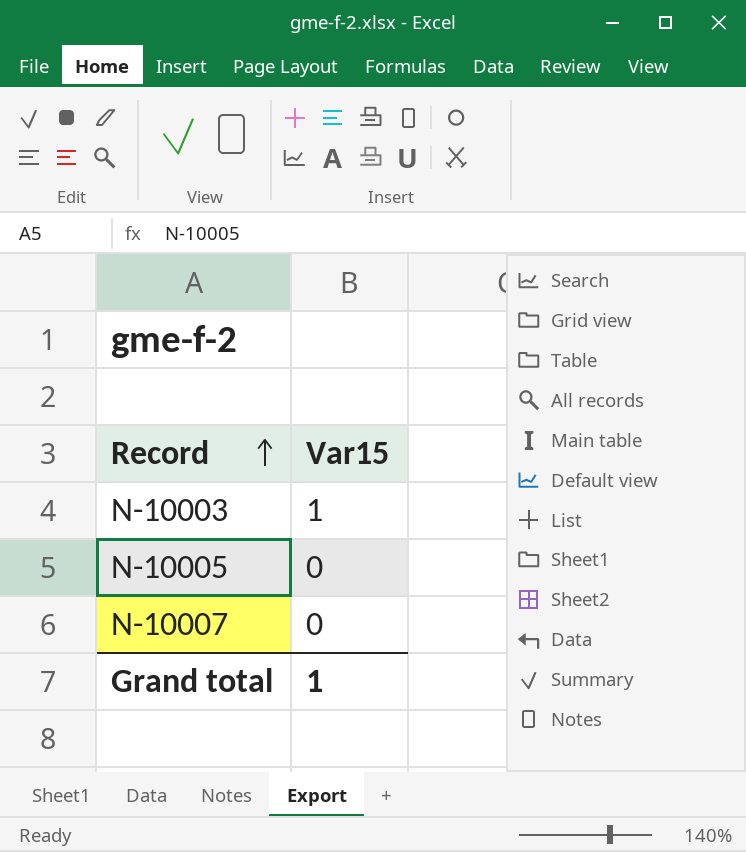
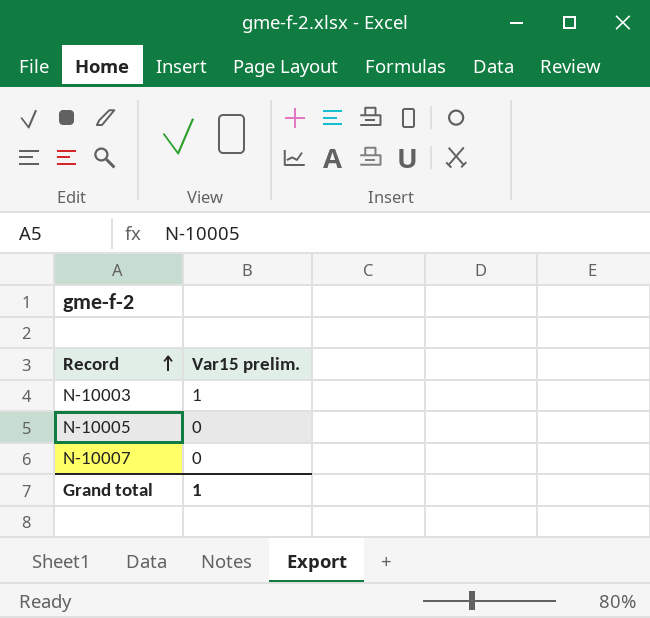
column name: Var15 -> Var15 prelim.

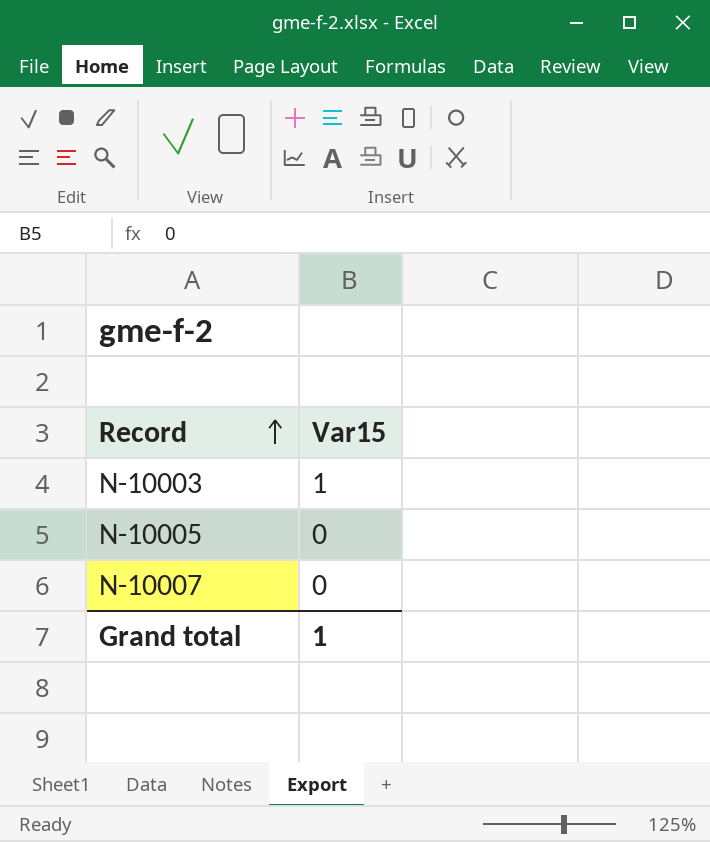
column name: Var15 prelim. -> Var15

